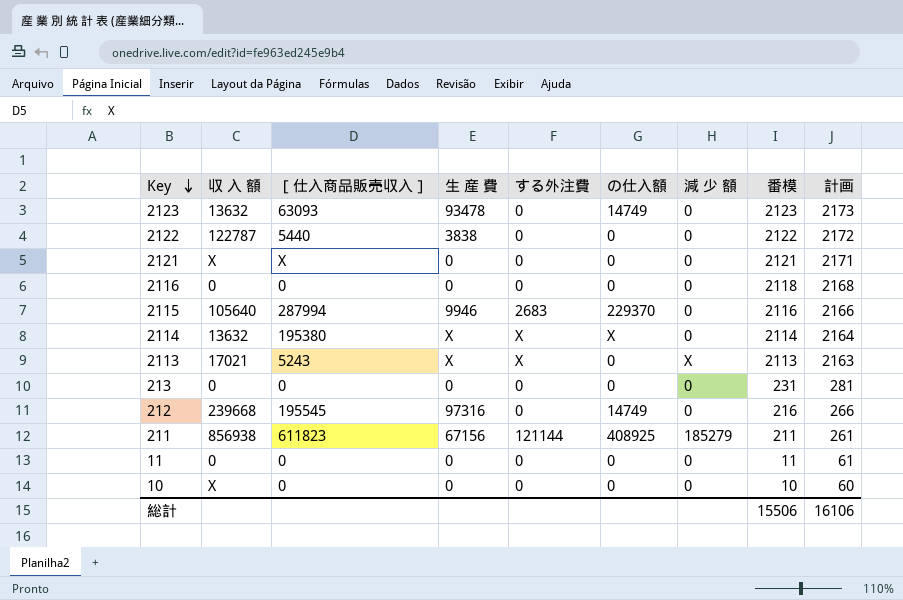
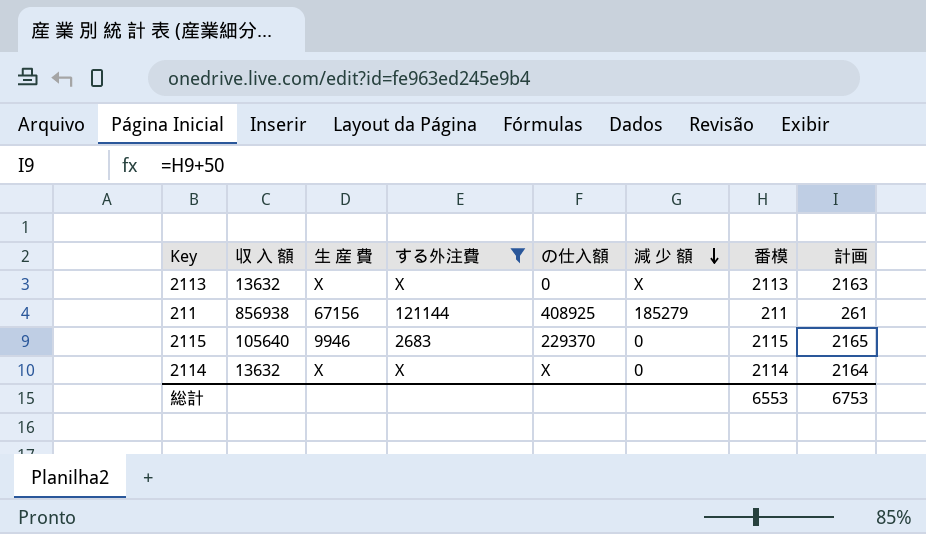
filter: none -> する外注費 != 0
row order: Key descending -> 減 少 額 descending
column ［仕入商品販売収入］ | position: 3 -> none
2113 | 収 入 額: 17021 -> 13632
2115 | 番模: 2116 -> 2115
2115 | 計画: 2166 -> 2165
総計 | 番模: 15506 -> 6553
総計 | 計画: 16106 -> 6753

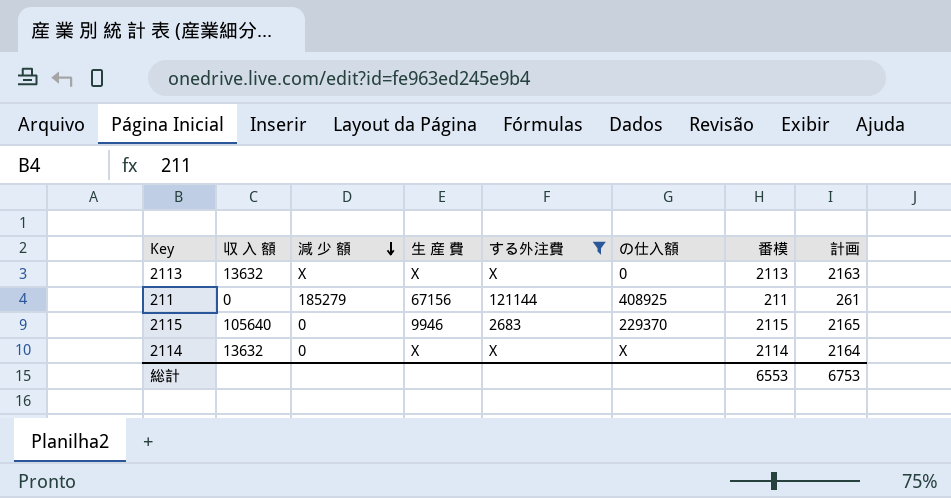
column 減 少 額 | position: 6 -> 3
211 | 収 入 額: 856938 -> 0

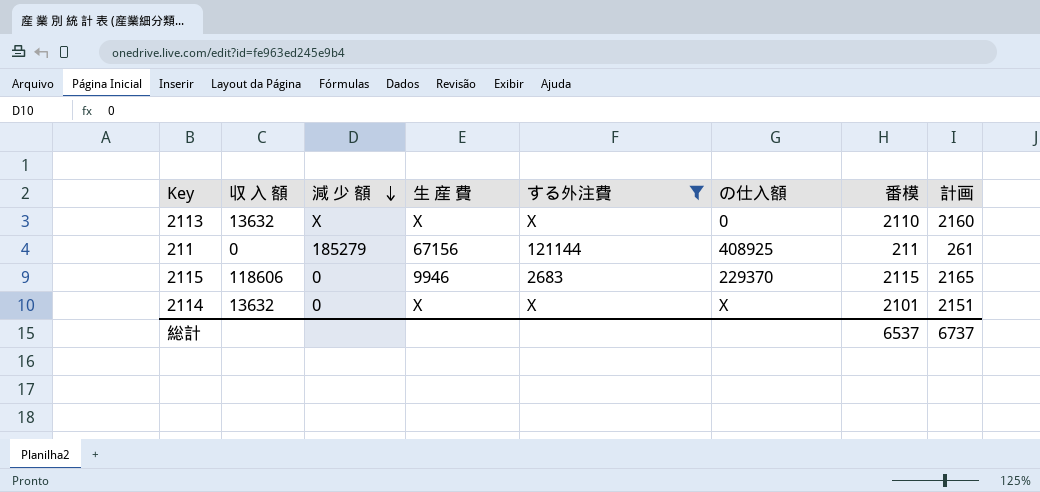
2113 | 番模: 2113 -> 2110
2113 | 計画: 2163 -> 2160
2115 | 収 入 額: 105640 -> 118606
2114 | 番模: 2114 -> 2101
2114 | 計画: 2164 -> 2151
総計 | 番模: 6553 -> 6537
総計 | 計画: 6753 -> 6737

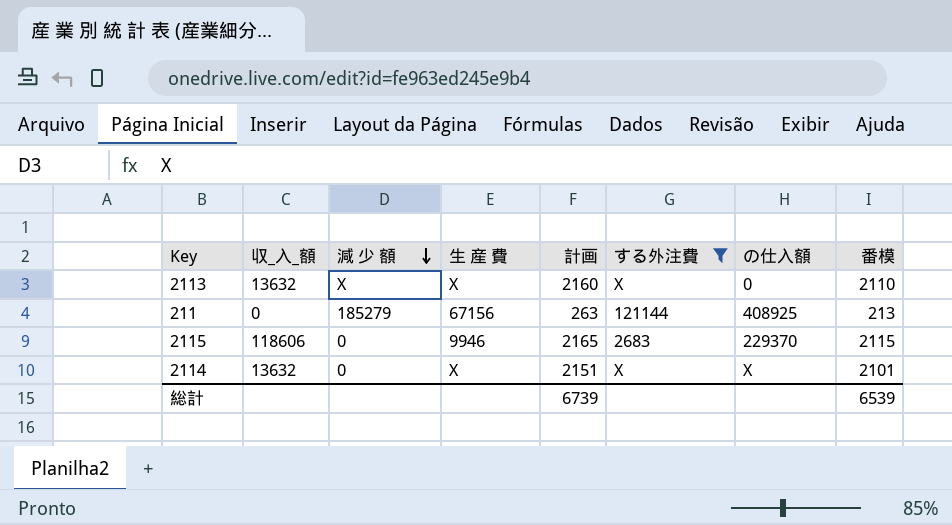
column name: 収 入 額 -> 収_入_額
column 計画 | position: 8 -> 5
211 | 計画: 261 -> 263
211 | 番模: 211 -> 213
総計 | 計画: 6737 -> 6739
総計 | 番模: 6537 -> 6539

